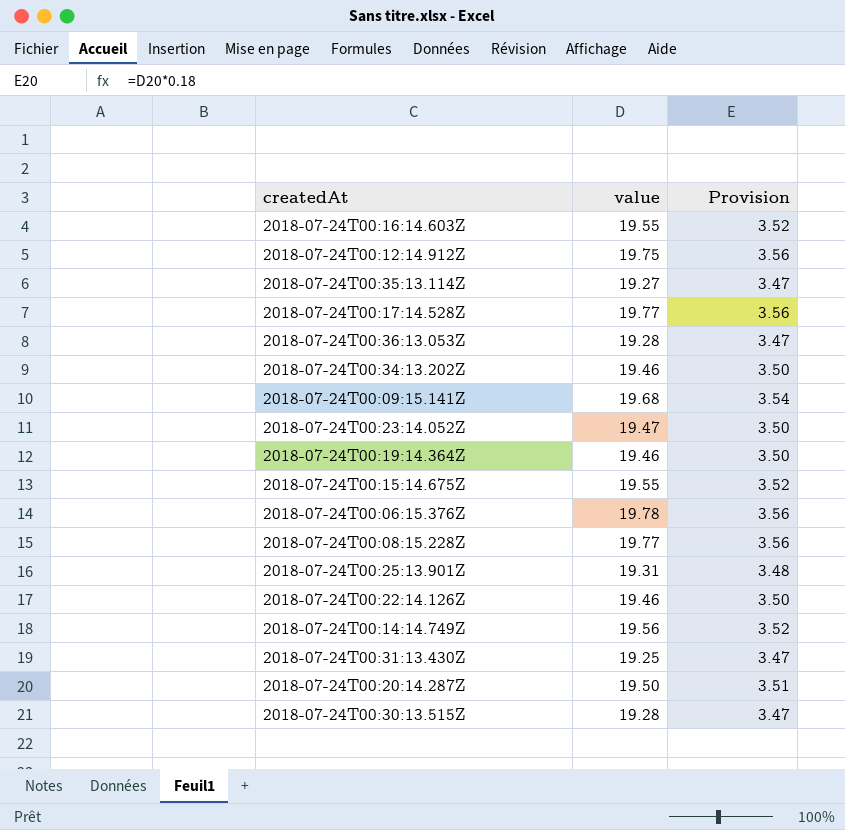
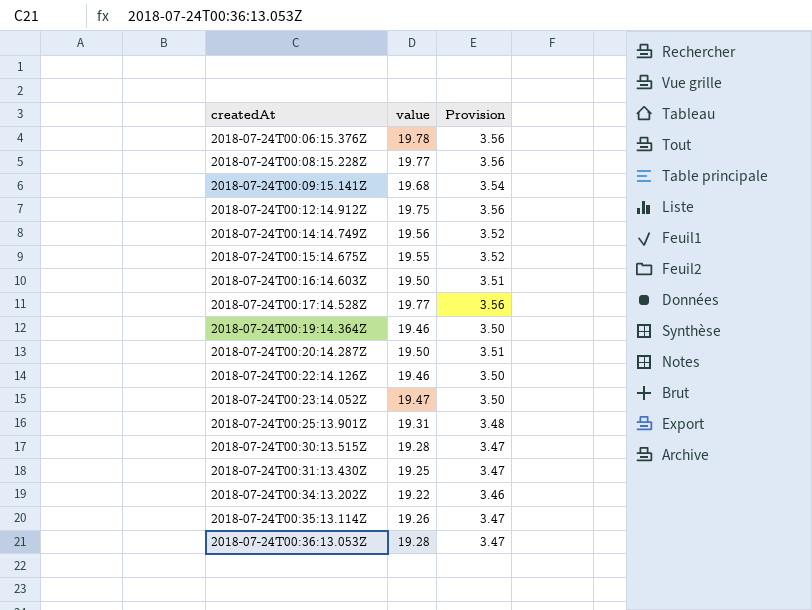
row order: none -> createdAt ascending
2018-07-24T00:16:14.603Z | value: 19.55 -> 19.50
2018-07-24T00:16:14.603Z | Provision: 3.52 -> 3.51
2018-07-24T00:34:13.202Z | value: 19.46 -> 19.22
2018-07-24T00:34:13.202Z | Provision: 3.50 -> 3.46
2018-07-24T00:35:13.114Z | value: 19.27 -> 19.26

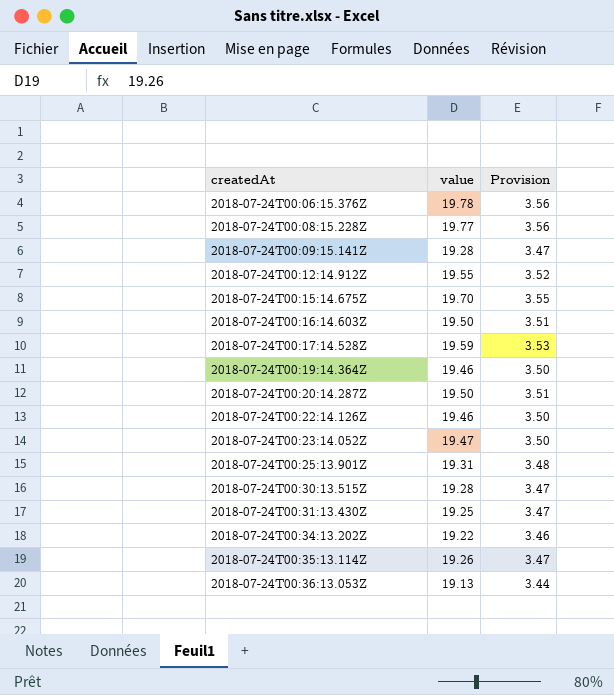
row 2018-07-24T00:14:14.749Z: 19.56 | 3.52 -> none
2018-07-24T00:09:15.141Z | value: 19.68 -> 19.28
2018-07-24T00:09:15.141Z | Provision: 3.54 -> 3.47
2018-07-24T00:12:14.912Z | value: 19.75 -> 19.55
2018-07-24T00:12:14.912Z | Provision: 3.56 -> 3.52
2018-07-24T00:15:14.675Z | value: 19.55 -> 19.70
2018-07-24T00:15:14.675Z | Provision: 3.52 -> 3.55
2018-07-24T00:17:14.528Z | value: 19.77 -> 19.59
2018-07-24T00:17:14.528Z | Provision: 3.56 -> 3.53
2018-07-24T00:36:13.053Z | value: 19.28 -> 19.13
2018-07-24T00:36:13.053Z | Provision: 3.47 -> 3.44

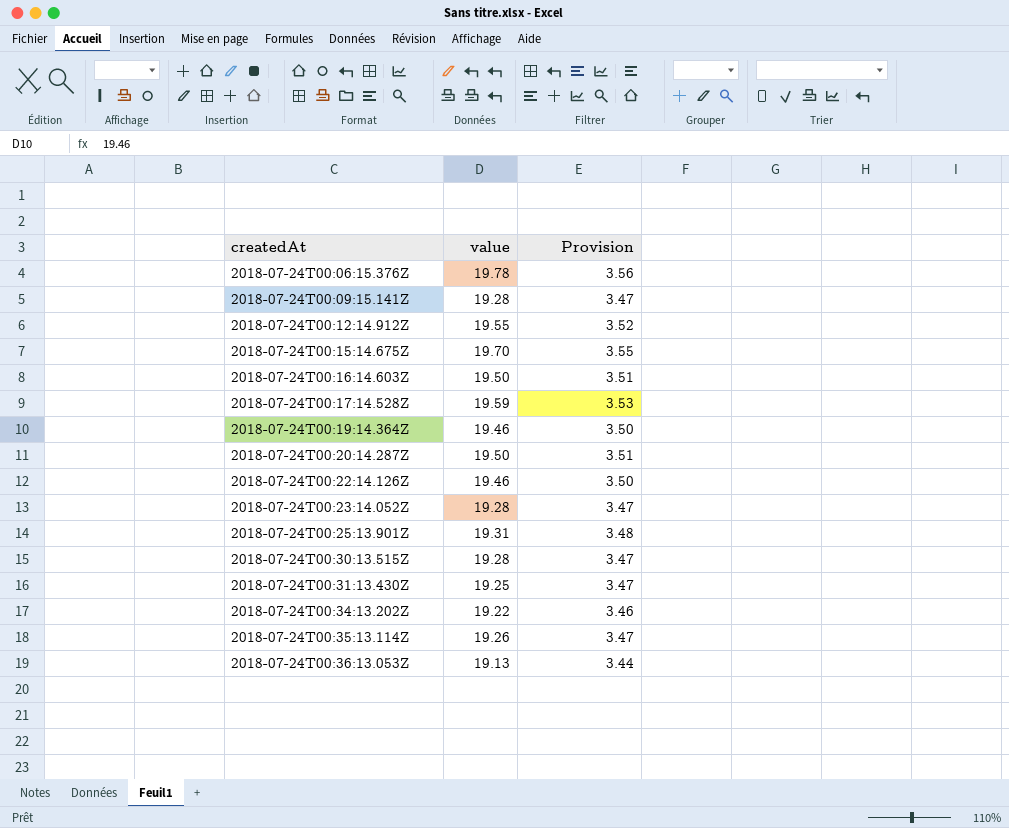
row 2018-07-24T00:08:15.228Z: 19.77 | 3.56 -> none
2018-07-24T00:23:14.052Z | value: 19.47 -> 19.28
2018-07-24T00:23:14.052Z | Provision: 3.50 -> 3.47

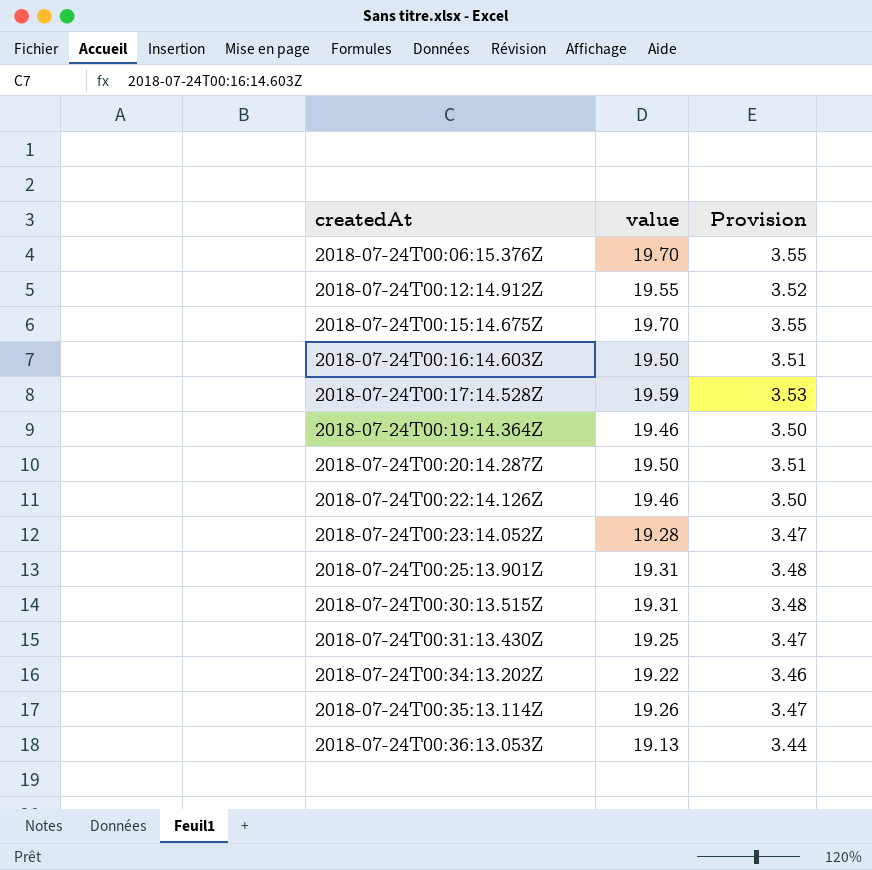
row 2018-07-24T00:09:15.141Z: 19.28 | 3.47 -> none
2018-07-24T00:06:15.376Z | value: 19.78 -> 19.70
2018-07-24T00:06:15.376Z | Provision: 3.56 -> 3.55
2018-07-24T00:30:13.515Z | value: 19.28 -> 19.31
2018-07-24T00:30:13.515Z | Provision: 3.47 -> 3.48

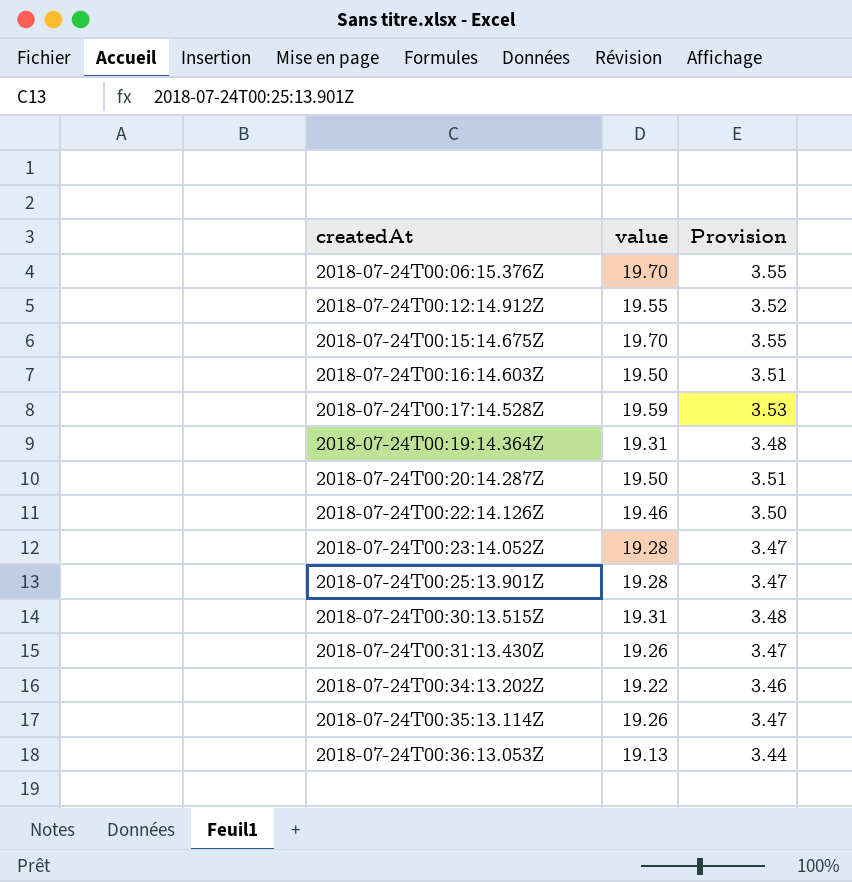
2018-07-24T00:19:14.364Z | value: 19.46 -> 19.31
2018-07-24T00:19:14.364Z | Provision: 3.50 -> 3.48
2018-07-24T00:25:13.901Z | value: 19.31 -> 19.28
2018-07-24T00:25:13.901Z | Provision: 3.48 -> 3.47
2018-07-24T00:31:13.430Z | value: 19.25 -> 19.26

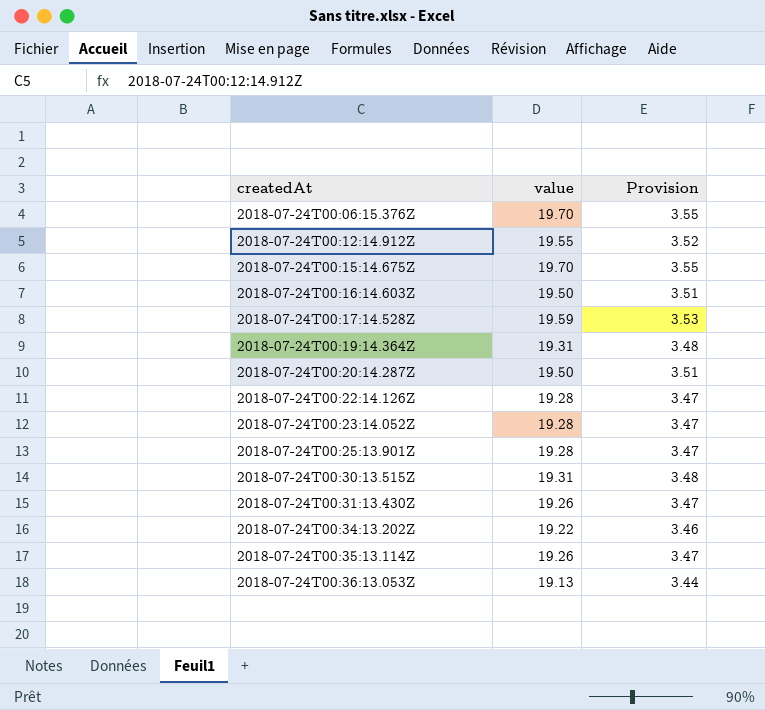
2018-07-24T00:22:14.126Z | value: 19.46 -> 19.28
2018-07-24T00:22:14.126Z | Provision: 3.50 -> 3.47

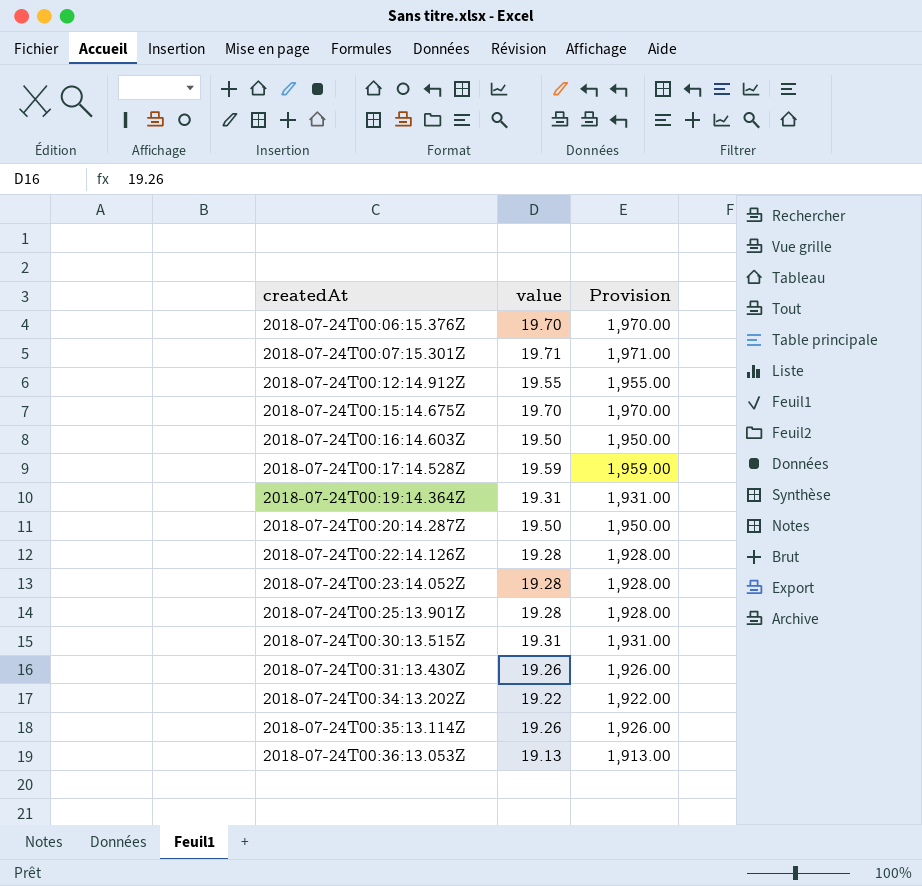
column Provision | formula: [value] * 0.18 -> [value] * 100
row 2018-07-24T00:07:15.301Z: none -> 19.71 | 1,971.00

